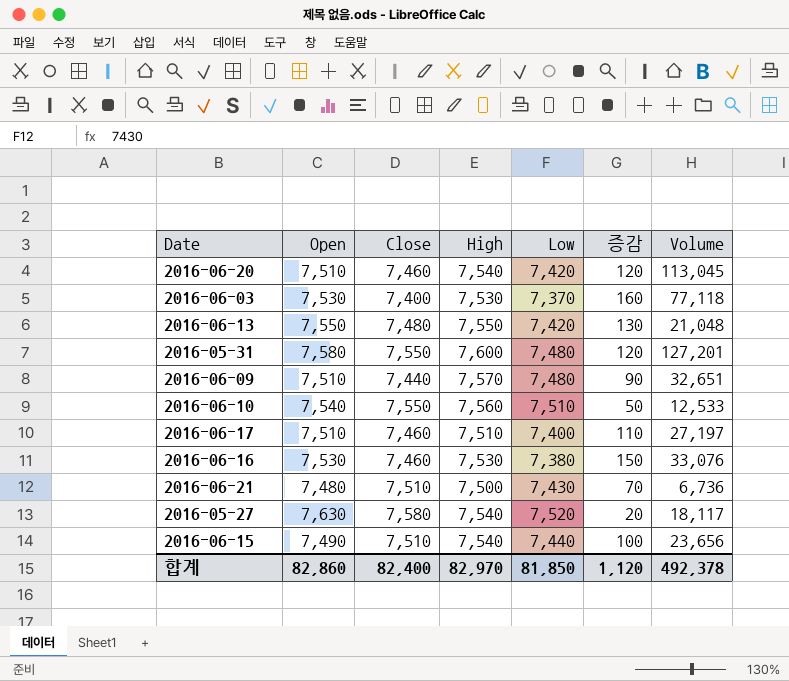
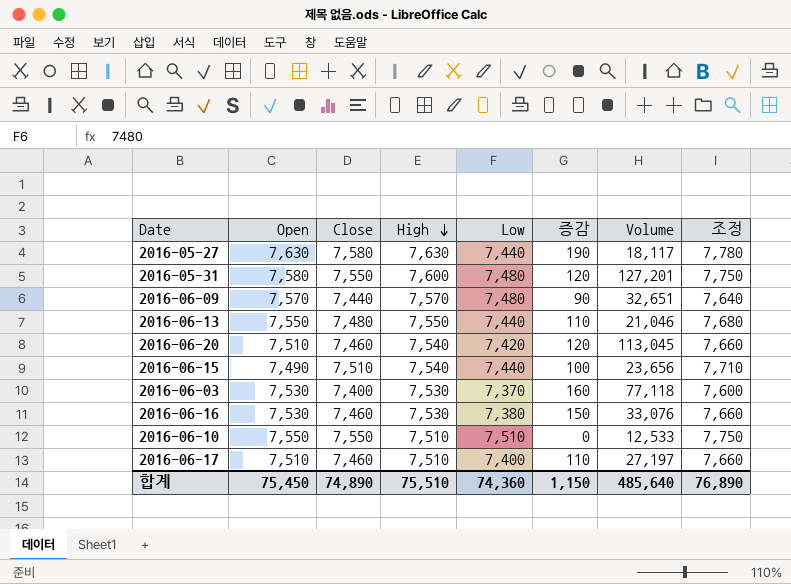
row order: none -> High descending
column 조정 | formula: none -> [Close] + 200
row 2016-06-21: 7,480 | 7,510 | 7,500 | 7,430 | 70 | 6,736 -> none
2016-05-27 | High: 7,540 -> 7,630
2016-05-27 | Low: 7,520 -> 7,440
2016-05-27 | 증감: 20 -> 190
2016-06-09 | Open: 7,510 -> 7,570
2016-06-13 | Low: 7,420 -> 7,440
2016-06-13 | 증감: 130 -> 110
2016-06-13 | Volume: 21,048 -> 21,046
2016-06-10 | Open: 7,540 -> 7,550
2016-06-10 | High: 7,560 -> 7,510
2016-06-10 | 증감: 50 -> 0
합계 | Open: 82,860 -> 75,450
합계 | Close: 82,400 -> 74,890
합계 | High: 82,970 -> 75,510
합계 | Low: 81,850 -> 74,360
합계 | 증감: 1,120 -> 1,150
합계 | Volume: 492,378 -> 485,640

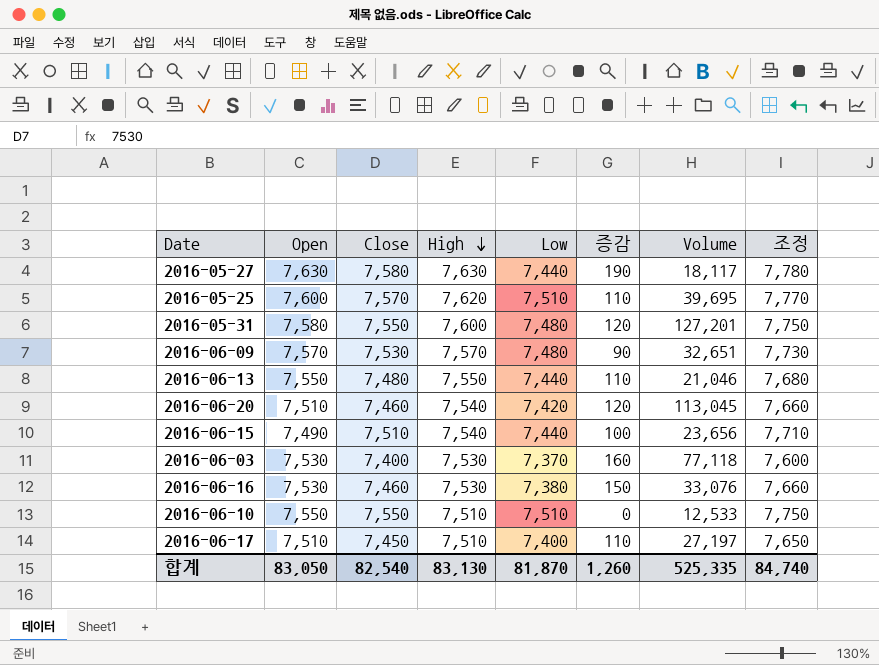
row 2016-05-25: none -> 7,600 | 7,570 | 7,620 | 7,510 | 110 | 39,695 | 7,770
2016-06-09 | Close: 7,440 -> 7,530
2016-06-09 | 조정: 7,640 -> 7,730
2016-06-17 | Close: 7,460 -> 7,450
2016-06-17 | 조정: 7,660 -> 7,650
합계 | Open: 75,450 -> 83,050
합계 | Close: 74,890 -> 82,540
합계 | High: 75,510 -> 83,130
합계 | Low: 74,360 -> 81,870
합계 | 증감: 1,150 -> 1,260
합계 | Volume: 485,640 -> 525,335
합계 | 조정: 76,890 -> 84,740

